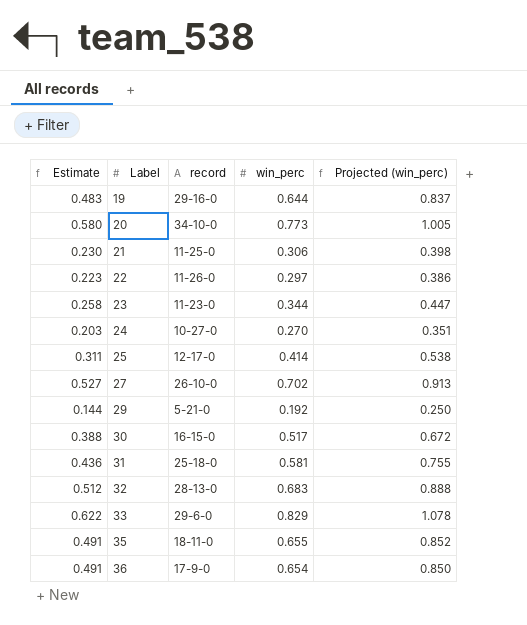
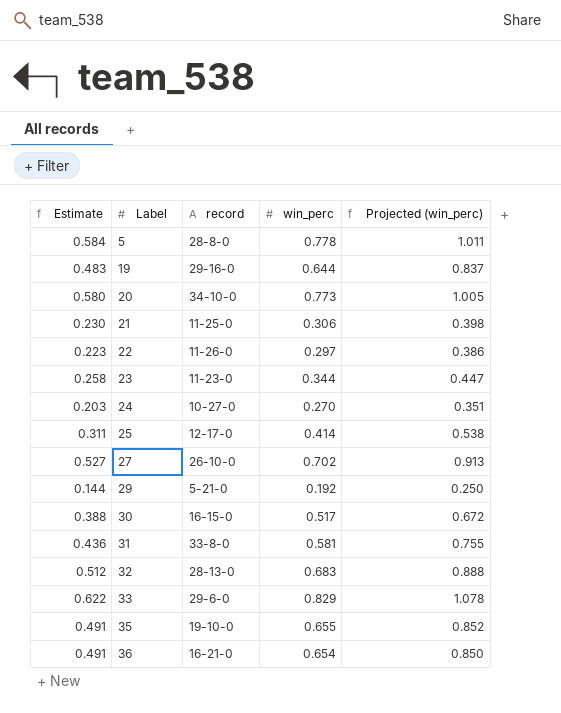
row 5: none -> 0.584 | 28-8-0 | 0.778 | 1.011
31 | record: 25-18-0 -> 33-8-0
35 | record: 18-11-0 -> 19-10-0
36 | record: 17-9-0 -> 16-21-0

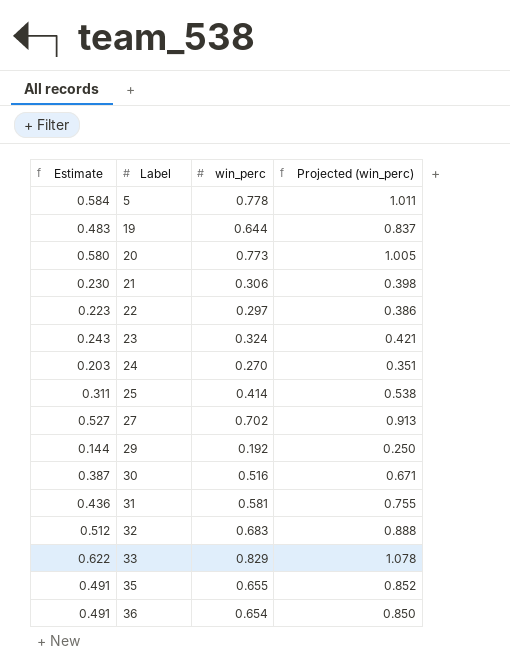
column record | position: 3 -> none
23 | Estimate: 0.258 -> 0.243
23 | win_perc: 0.344 -> 0.324
23 | Projected (win_perc): 0.447 -> 0.421
30 | Estimate: 0.388 -> 0.387
30 | win_perc: 0.517 -> 0.516
30 | Projected (win_perc): 0.672 -> 0.671

